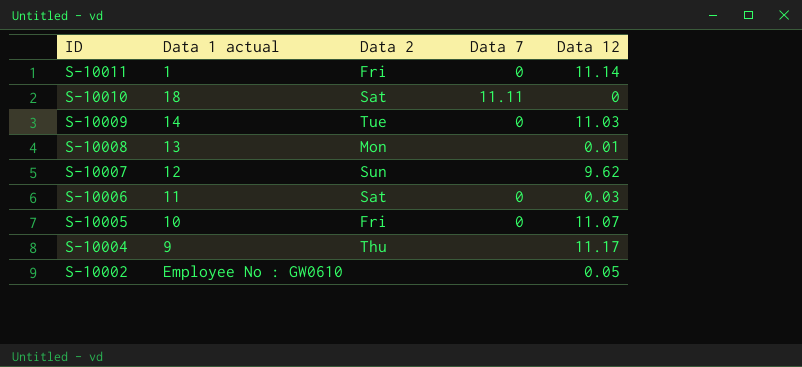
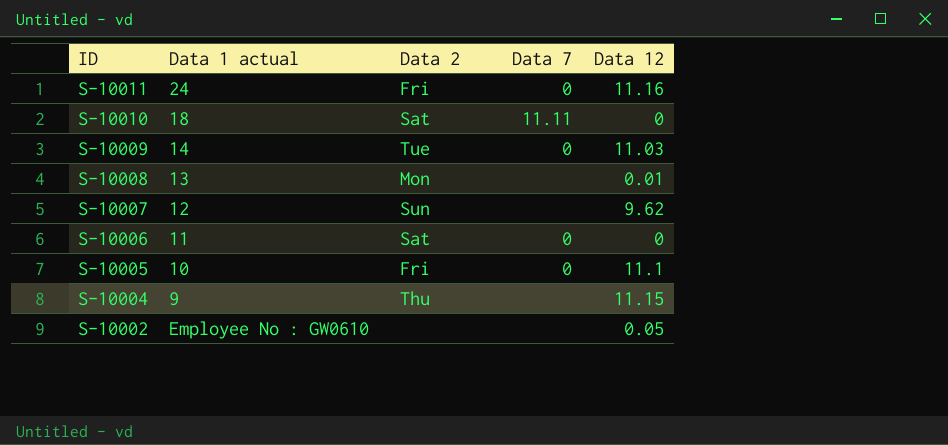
S-10011 | Data 1 actual: 1 -> 24
S-10011 | Data 12: 11.14 -> 11.16
S-10006 | Data 12: 0.03 -> 0
S-10005 | Data 12: 11.07 -> 11.1
S-10004 | Data 12: 11.17 -> 11.15

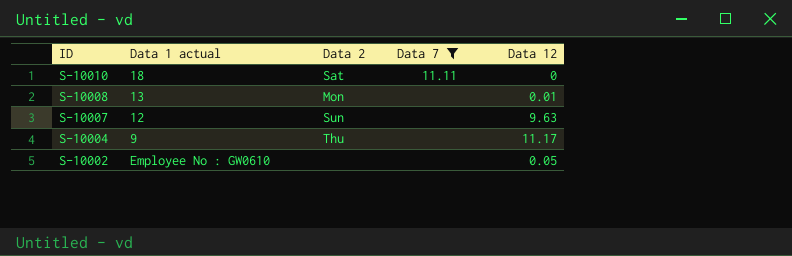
filter: none -> Data 7 != 0
S-10007 | Data 12: 9.62 -> 9.63
S-10004 | Data 12: 11.15 -> 11.17

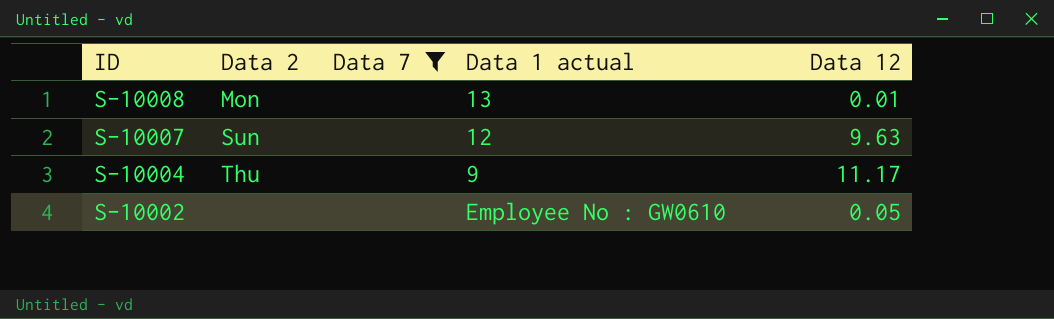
column Data 1 actual | position: 2 -> 4
row S-10010: 18 | Sat | 11.11 | 0 -> none

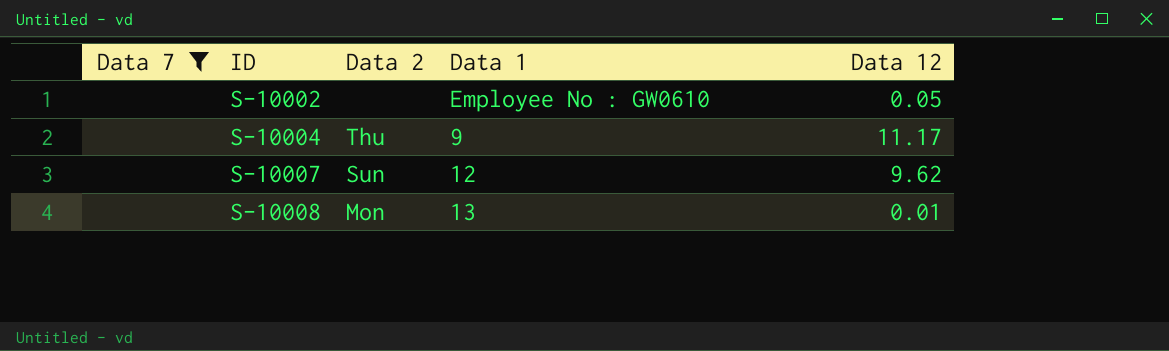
row order: ID descending -> ID ascending
column Data 7 | position: 3 -> 1
column name: Data 1 actual -> Data 1
S-10007 | Data 12: 9.63 -> 9.62

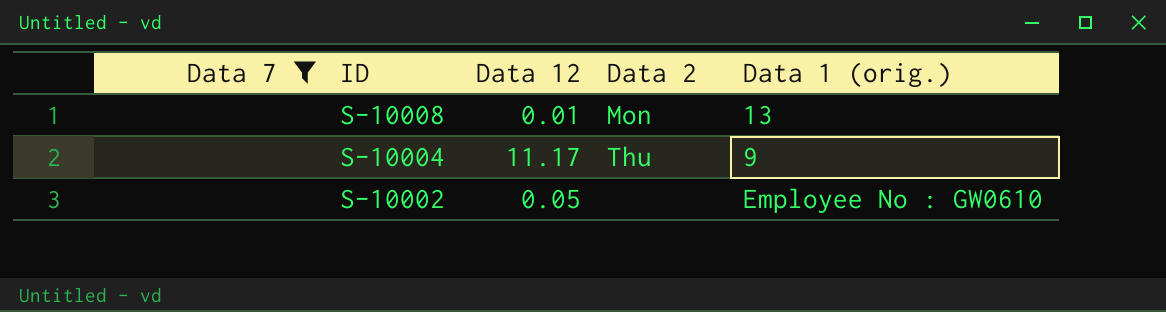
row order: ID ascending -> ID descending
column Data 12 | position: 5 -> 3
column name: Data 1 -> Data 1 (orig.)
row S-10007: none | Sun | 12 | 9.62 -> none

